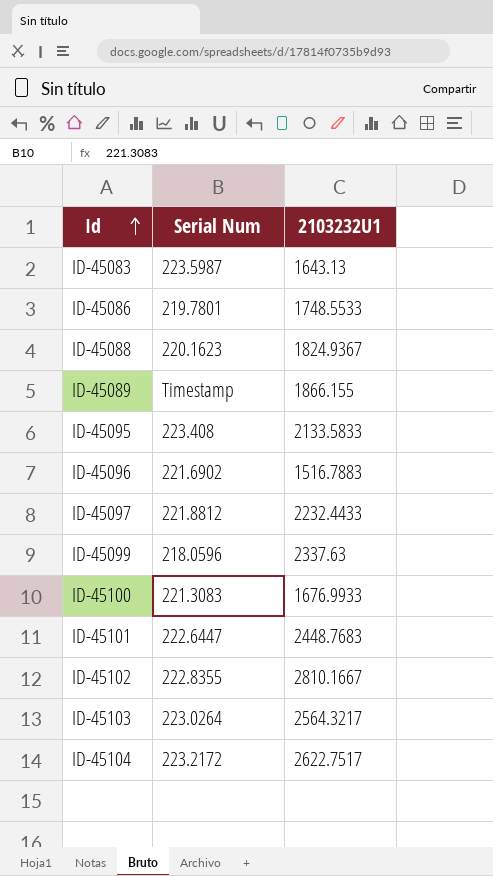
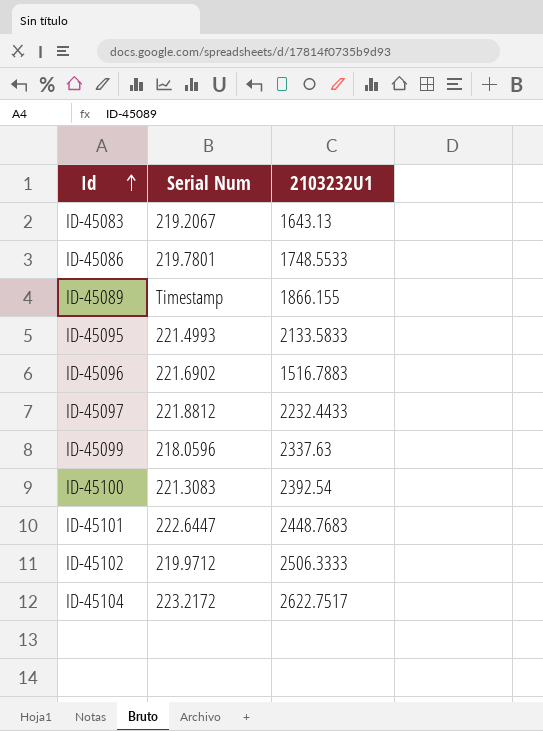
row ID-45088: 220.1623 | 1824.9367 -> none
row ID-45103: 223.0264 | 2564.3217 -> none
ID-45083 | Serial Num: 223.5987 -> 219.2067
ID-45095 | Serial Num: 223.408 -> 221.4993
ID-45100 | 2103232U1: 1676.9933 -> 2392.54
ID-45102 | Serial Num: 222.8355 -> 219.9712
ID-45102 | 2103232U1: 2810.1667 -> 2506.3333

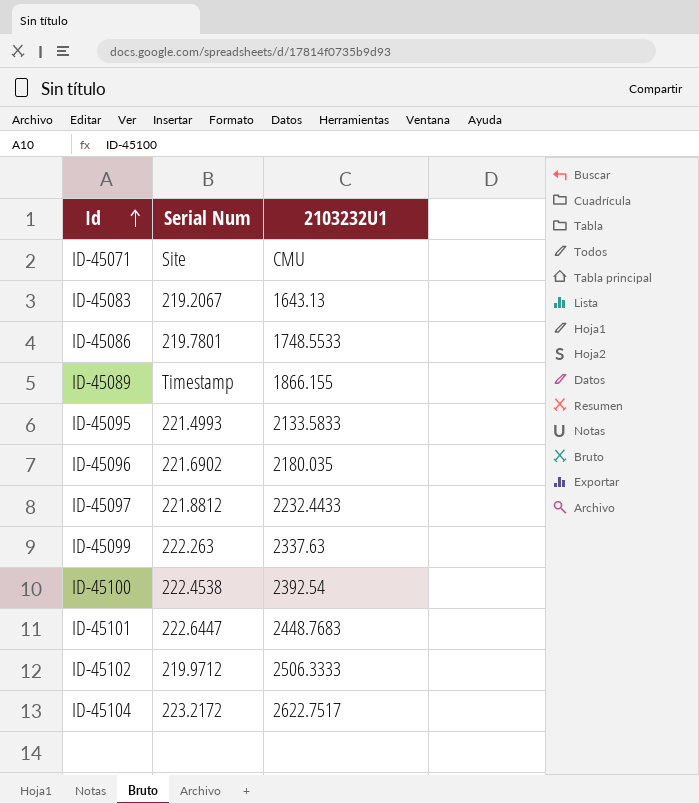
row ID-45071: none -> Site | CMU
ID-45096 | 2103232U1: 1516.7883 -> 2180.035
ID-45099 | Serial Num: 218.0596 -> 222.263
ID-45100 | Serial Num: 221.3083 -> 222.4538

